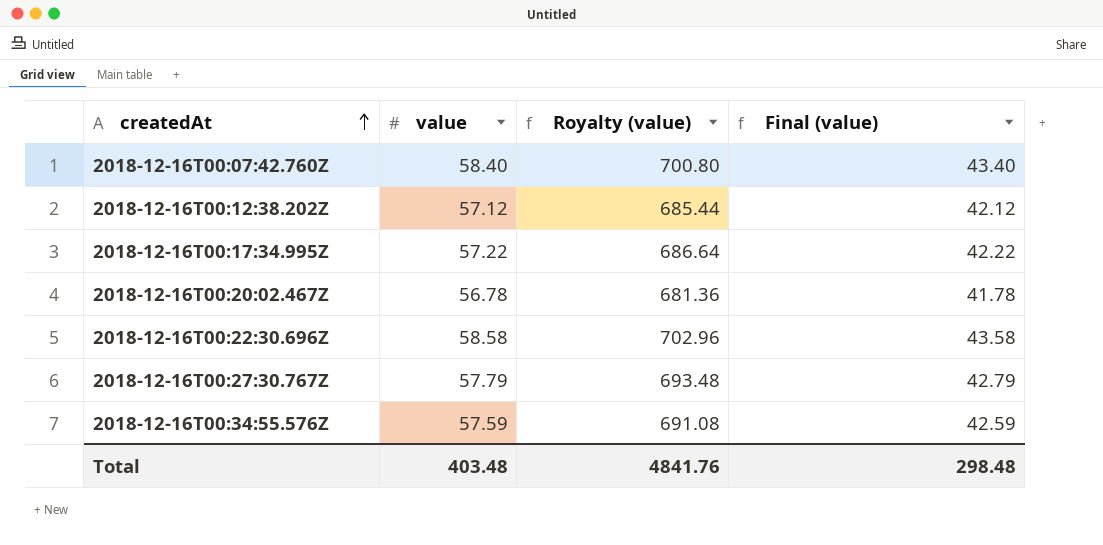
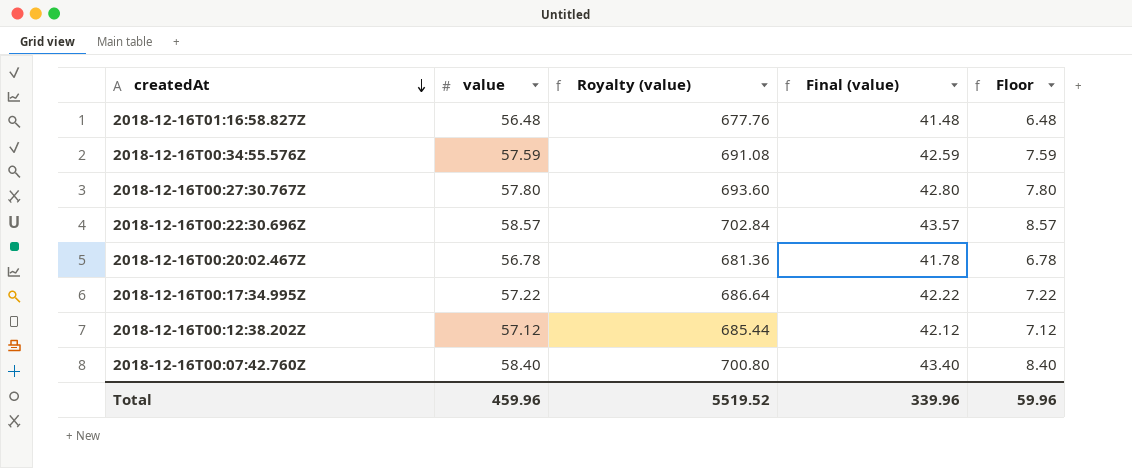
row order: createdAt ascending -> createdAt descending
column Floor | formula: none -> [value] - 50
row 2018-12-16T01:16:58.827Z: none -> 56.48 | 677.76 | 41.48 | 6.48
2018-12-16T00:27:30.767Z | value: 57.79 -> 57.80
2018-12-16T00:27:30.767Z | Royalty (value): 693.48 -> 693.60
2018-12-16T00:27:30.767Z | Final (value): 42.79 -> 42.80
2018-12-16T00:22:30.696Z | value: 58.58 -> 58.57
2018-12-16T00:22:30.696Z | Royalty (value): 702.96 -> 702.84
2018-12-16T00:22:30.696Z | Final (value): 43.58 -> 43.57
Total | value: 403.48 -> 459.96
Total | Royalty (value): 4841.76 -> 5519.52
Total | Final (value): 298.48 -> 339.96

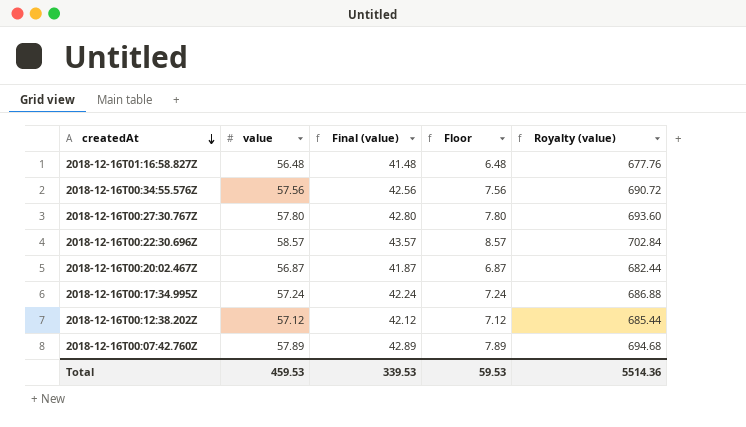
column Royalty (value) | position: 3 -> 5
2018-12-16T00:34:55.576Z | value: 57.59 -> 57.56
2018-12-16T00:34:55.576Z | Final (value): 42.59 -> 42.56
2018-12-16T00:34:55.576Z | Floor: 7.59 -> 7.56
2018-12-16T00:34:55.576Z | Royalty (value): 691.08 -> 690.72
2018-12-16T00:20:02.467Z | value: 56.78 -> 56.87
2018-12-16T00:20:02.467Z | Final (value): 41.78 -> 41.87
2018-12-16T00:20:02.467Z | Floor: 6.78 -> 6.87
2018-12-16T00:20:02.467Z | Royalty (value): 681.36 -> 682.44
2018-12-16T00:17:34.995Z | value: 57.22 -> 57.24
2018-12-16T00:17:34.995Z | Final (value): 42.22 -> 42.24
2018-12-16T00:17:34.995Z | Floor: 7.22 -> 7.24
2018-12-16T00:17:34.995Z | Royalty (value): 686.64 -> 686.88
2018-12-16T00:07:42.760Z | value: 58.40 -> 57.89
2018-12-16T00:07:42.760Z | Final (value): 43.40 -> 42.89
2018-12-16T00:07:42.760Z | Floor: 8.40 -> 7.89
2018-12-16T00:07:42.760Z | Royalty (value): 700.80 -> 694.68
Total | value: 459.96 -> 459.53
Total | Final (value): 339.96 -> 339.53
Total | Floor: 59.96 -> 59.53
Total | Royalty (value): 5519.52 -> 5514.36

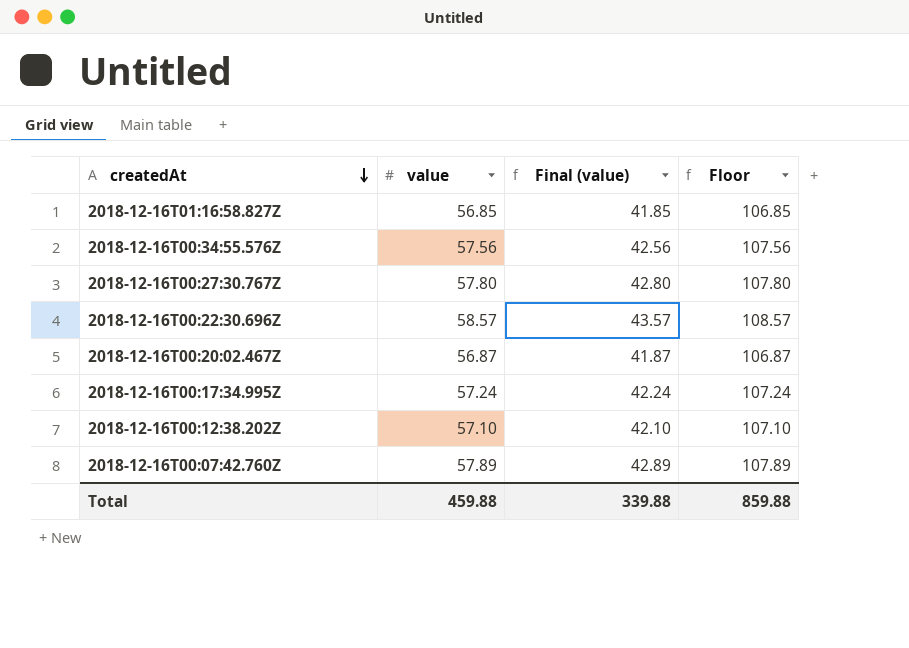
column Royalty (value) | formula: [value] * 12 -> none
column Floor | formula: [value] - 50 -> [value] + 50
2018-12-16T01:16:58.827Z | value: 56.48 -> 56.85
2018-12-16T01:16:58.827Z | Final (value): 41.48 -> 41.85
2018-12-16T00:12:38.202Z | value: 57.12 -> 57.10
2018-12-16T00:12:38.202Z | Final (value): 42.12 -> 42.10
Total | value: 459.53 -> 459.88
Total | Final (value): 339.53 -> 339.88
Total | Floor: 59.53 -> 859.88

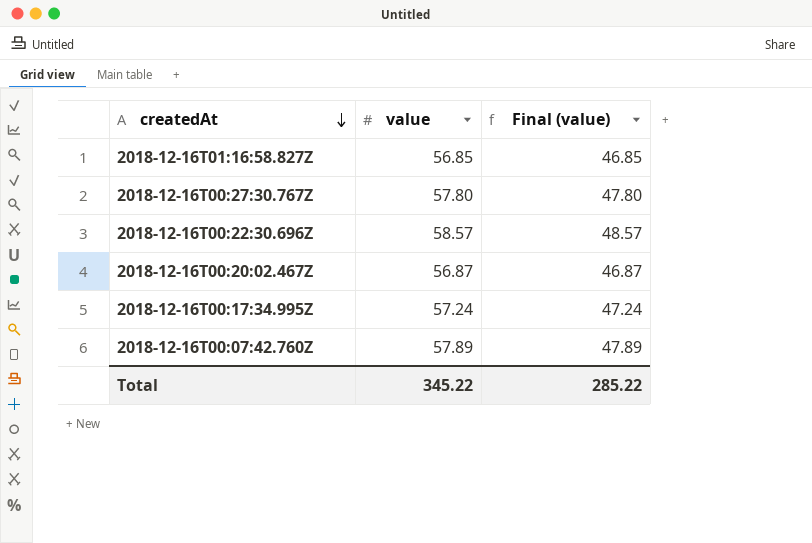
column Floor | formula: [value] + 50 -> none
column Final (value) | formula: [value] - 15 -> [value] - 10
row 2018-12-16T00:34:55.576Z: 57.56 | 42.56 | 107.56 -> none
row 2018-12-16T00:12:38.202Z: 57.10 | 42.10 | 107.10 -> none
Total | value: 459.88 -> 345.22
Total | Final (value): 339.88 -> 285.22

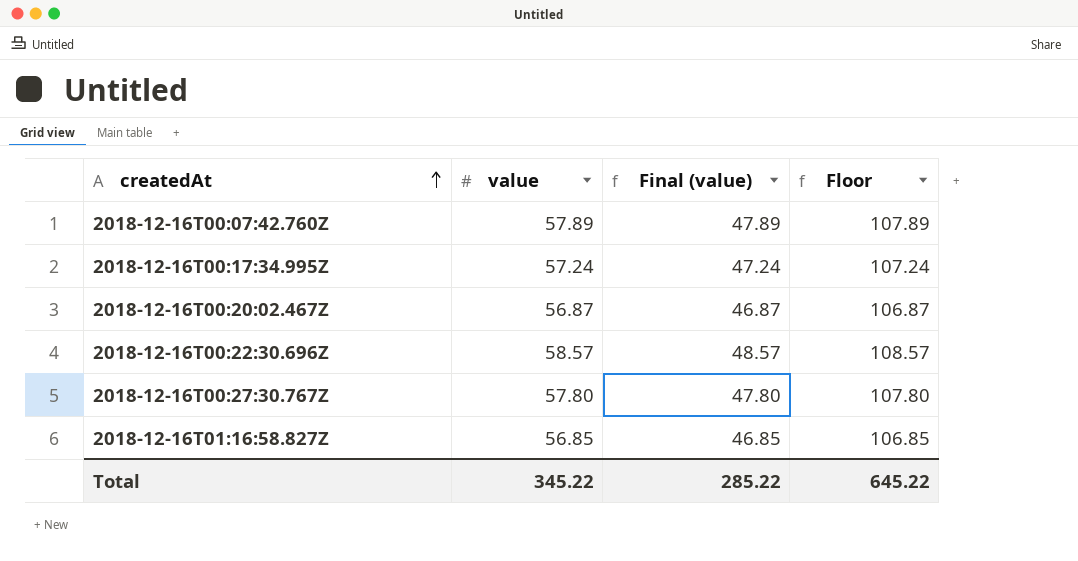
row order: createdAt descending -> createdAt ascending
column Floor | formula: none -> [value] + 50

